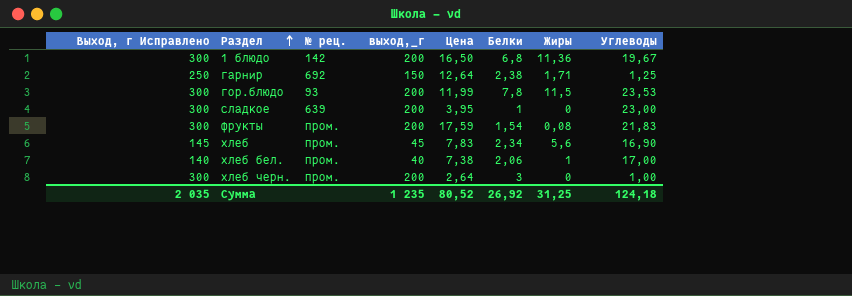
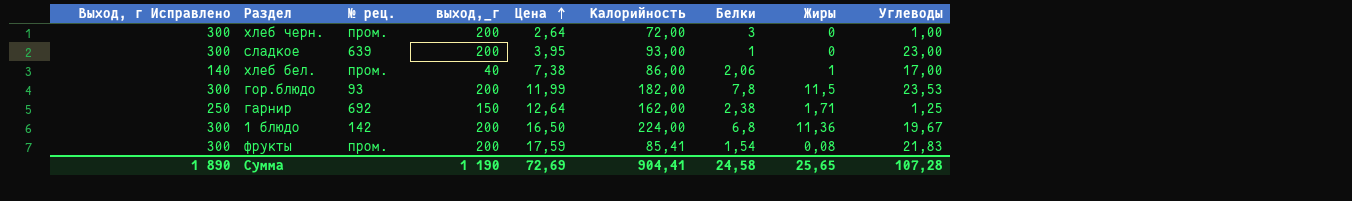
row order: Раздел ascending -> Цена ascending
column Калорийность | position: none -> 6
row хлеб: 145 | пром. | 45 | 7,83 | 2,34 | 5,6 | 16,90 -> none
Сумма | Выход, г Исправлено: 2 035 -> 1 890
Сумма | выход,_г: 1 235 -> 1 190
Сумма | Цена: 80,52 -> 72,69
Сумма | Белки: 26,92 -> 24,58
Сумма | Жиры: 31,25 -> 25,65
Сумма | Углеводы: 124,18 -> 107,28

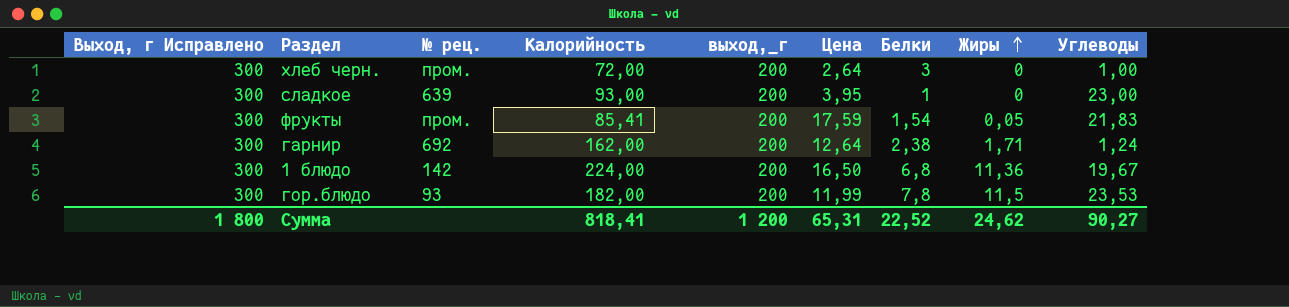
row order: Цена ascending -> Жиры ascending
column Калорийность | position: 6 -> 4
row хлеб бел.: 140 | пром. | 40 | 7,38 | 86,00 | 2,06 | 1 | 17,00 -> none
фрукты | Жиры: 0,08 -> 0,05
гарнир | Выход, г Исправлено: 250 -> 300
гарнир | выход,_г: 150 -> 200
гарнир | Углеводы: 1,25 -> 1,24
Сумма | Выход, г Исправлено: 1 890 -> 1 800
Сумма | Калорийность: 904,41 -> 818,41
Сумма | выход,_г: 1 190 -> 1 200
Сумма | Цена: 72,69 -> 65,31
Сумма | Белки: 24,58 -> 22,52
Сумма | Жиры: 25,65 -> 24,62
Сумма | Углеводы: 107,28 -> 90,27

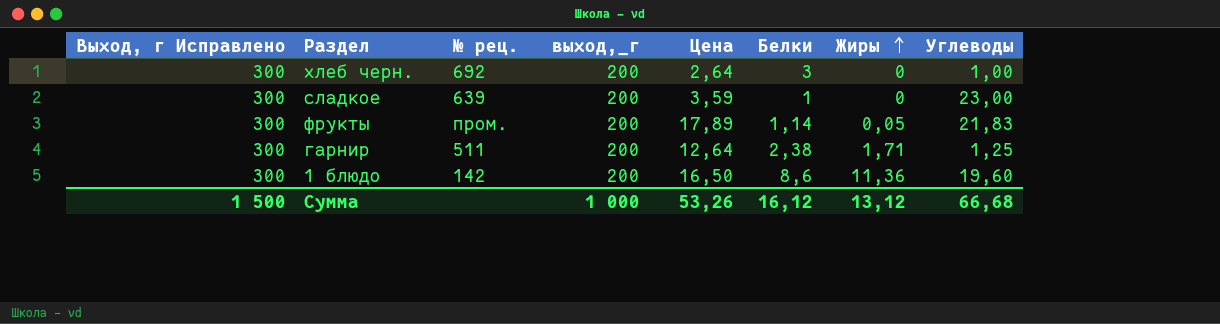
column Калорийность | position: 4 -> none
row гор.блюдо: 300 | 93 | 182,00 | 200 | 11,99 | 7,8 | 11,5 | 23,53 -> none
хлеб черн. | № рец.: пром. -> 692
сладкое | Цена: 3,95 -> 3,59
фрукты | Цена: 17,59 -> 17,89
фрукты | Белки: 1,54 -> 1,14
гарнир | № рец.: 692 -> 511
гарнир | Углеводы: 1,24 -> 1,25
1 блюдо | Белки: 6,8 -> 8,6
1 блюдо | Углеводы: 19,67 -> 19,60
Сумма | Выход, г Исправлено: 1 800 -> 1 500
Сумма | выход,_г: 1 200 -> 1 000
Сумма | Цена: 65,31 -> 53,26
Сумма | Белки: 22,52 -> 16,12
Сумма | Жиры: 24,62 -> 13,12
Сумма | Углеводы: 90,27 -> 66,68

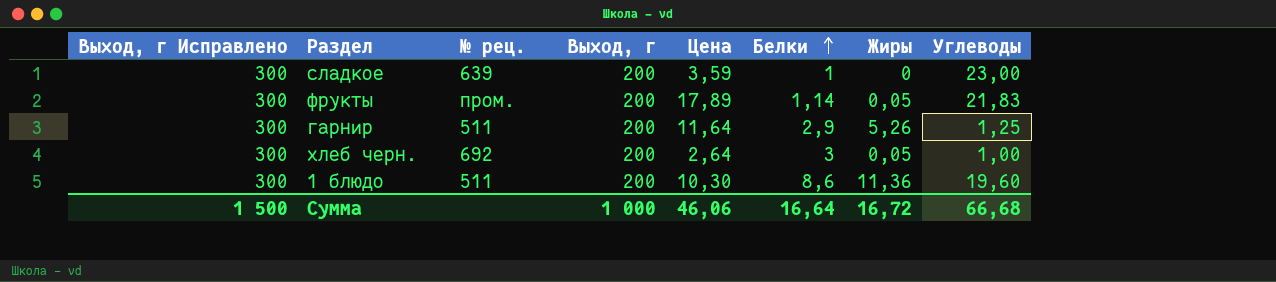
row order: Жиры ascending -> Белки ascending
column name: выход,_г -> Выход, г
гарнир | Цена: 12,64 -> 11,64
гарнир | Белки: 2,38 -> 2,9
гарнир | Жиры: 1,71 -> 5,26
хлеб черн. | Жиры: 0 -> 0,05
1 блюдо | № рец.: 142 -> 511
1 блюдо | Цена: 16,50 -> 10,30
Сумма | Цена: 53,26 -> 46,06
Сумма | Белки: 16,12 -> 16,64
Сумма | Жиры: 13,12 -> 16,72

